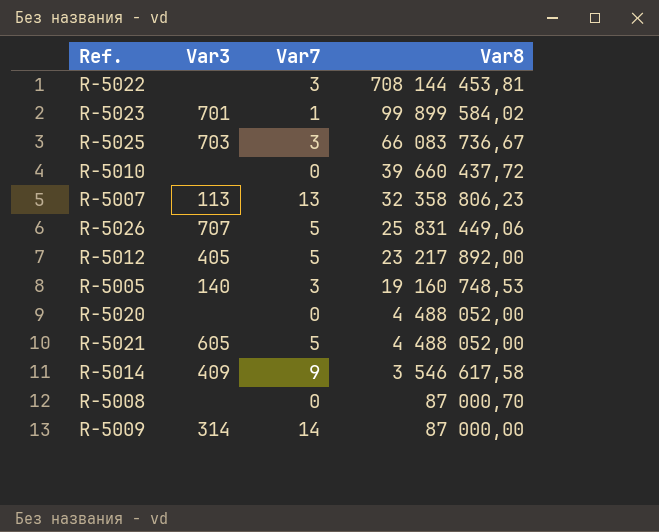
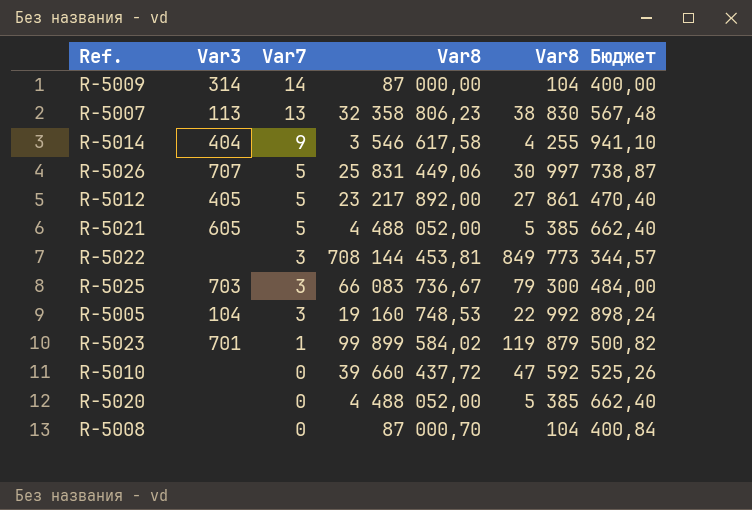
row order: Var8 descending -> Var7 descending
column Var8 Бюджет | formula: none -> [Var8] * 1,2
R-5014 | Var3: 409 -> 404
R-5005 | Var3: 140 -> 104

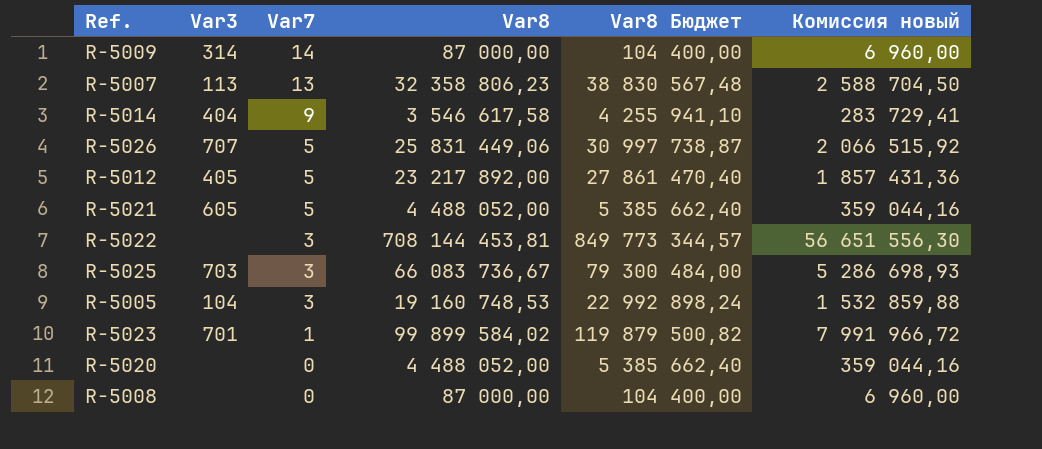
column Комиссия новый | formula: none -> [Var8] * 0,08
row R-5010: none | 0 | 39 660 437,72 | 47 592 525,26 -> none
R-5008 | Var8: 87 000,70 -> 87 000,00
R-5008 | Var8 Бюджет: 104 400,84 -> 104 400,00

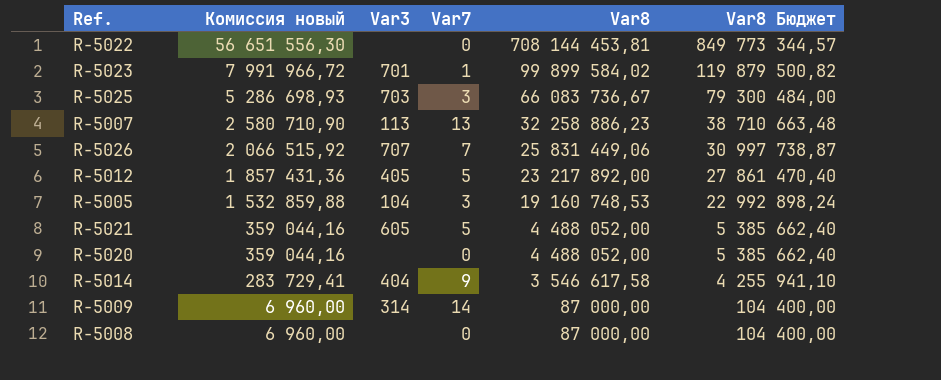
row order: Var7 descending -> Комиссия новый descending
column Комиссия новый | position: 6 -> 2
R-5022 | Var7: 3 -> 0
R-5007 | Комиссия новый: 2 588 704,50 -> 2 580 710,90
R-5007 | Var8: 32 358 806,23 -> 32 258 886,23
R-5007 | Var8 Бюджет: 38 830 567,48 -> 38 710 663,48
R-5026 | Var7: 5 -> 7

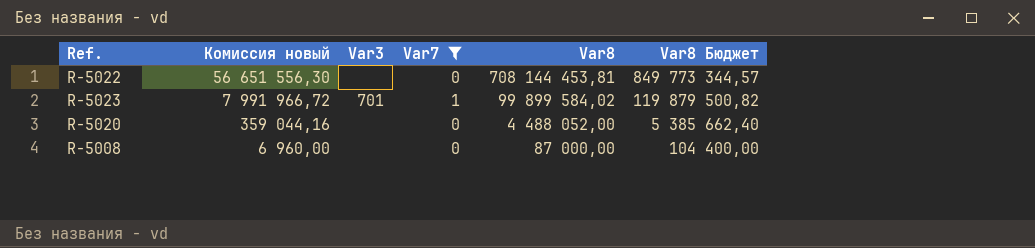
filter: none -> Var7 <= 1

